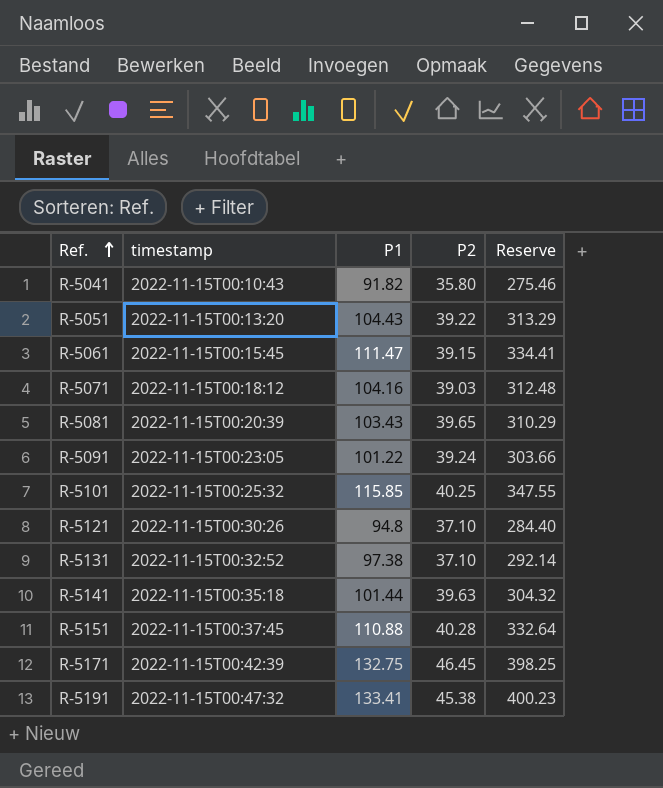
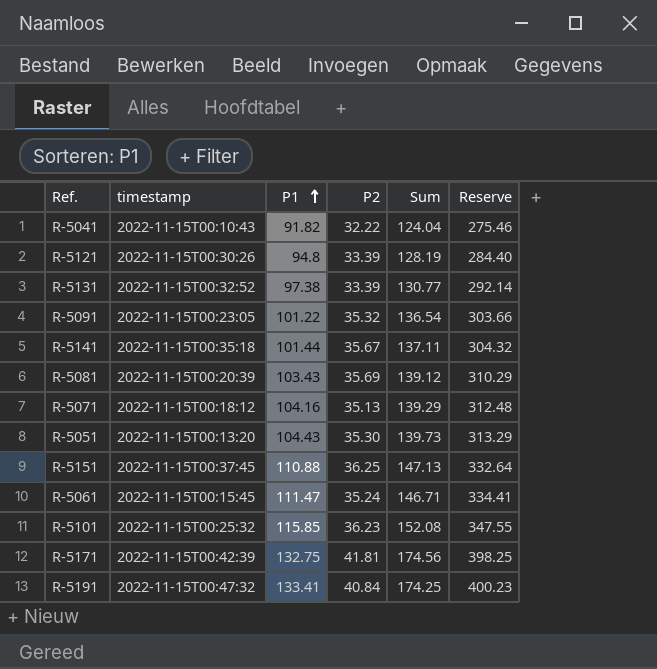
row order: Ref. ascending -> P1 ascending
column Sum | formula: none -> [P1] + [P2]
R-5041 | P2: 35.80 -> 32.22
R-5121 | P2: 37.10 -> 33.39
R-5131 | P2: 37.10 -> 33.39
R-5091 | P2: 39.24 -> 35.32
R-5141 | P2: 39.63 -> 35.67
R-5081 | P2: 39.65 -> 35.69
R-5071 | P2: 39.03 -> 35.13
R-5051 | P2: 39.22 -> 35.30
R-5151 | P2: 40.28 -> 36.25
R-5061 | P2: 39.15 -> 35.24
R-5101 | P2: 40.25 -> 36.23
R-5171 | P2: 46.45 -> 41.81
R-5191 | P2: 45.38 -> 40.84

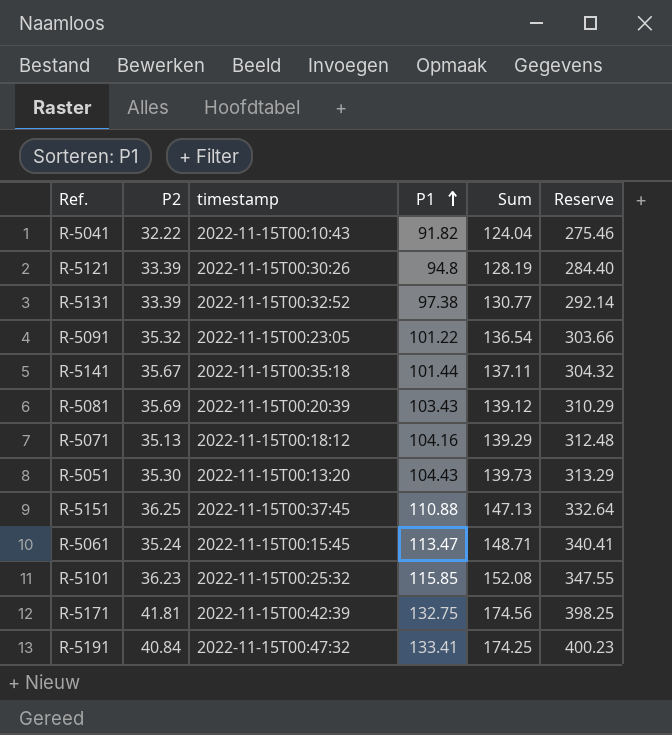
column P2 | position: 4 -> 2
R-5061 | P1: 111.47 -> 113.47
R-5061 | Sum: 146.71 -> 148.71
R-5061 | Reserve: 334.41 -> 340.41

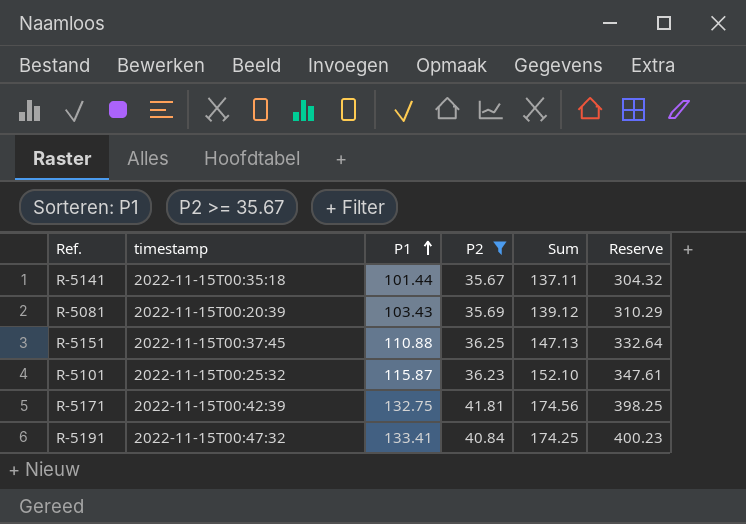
filter: none -> P2 >= 35.67
column P2 | position: 2 -> 4
R-5101 | P1: 115.85 -> 115.87
R-5101 | Sum: 152.08 -> 152.10
R-5101 | Reserve: 347.55 -> 347.61

